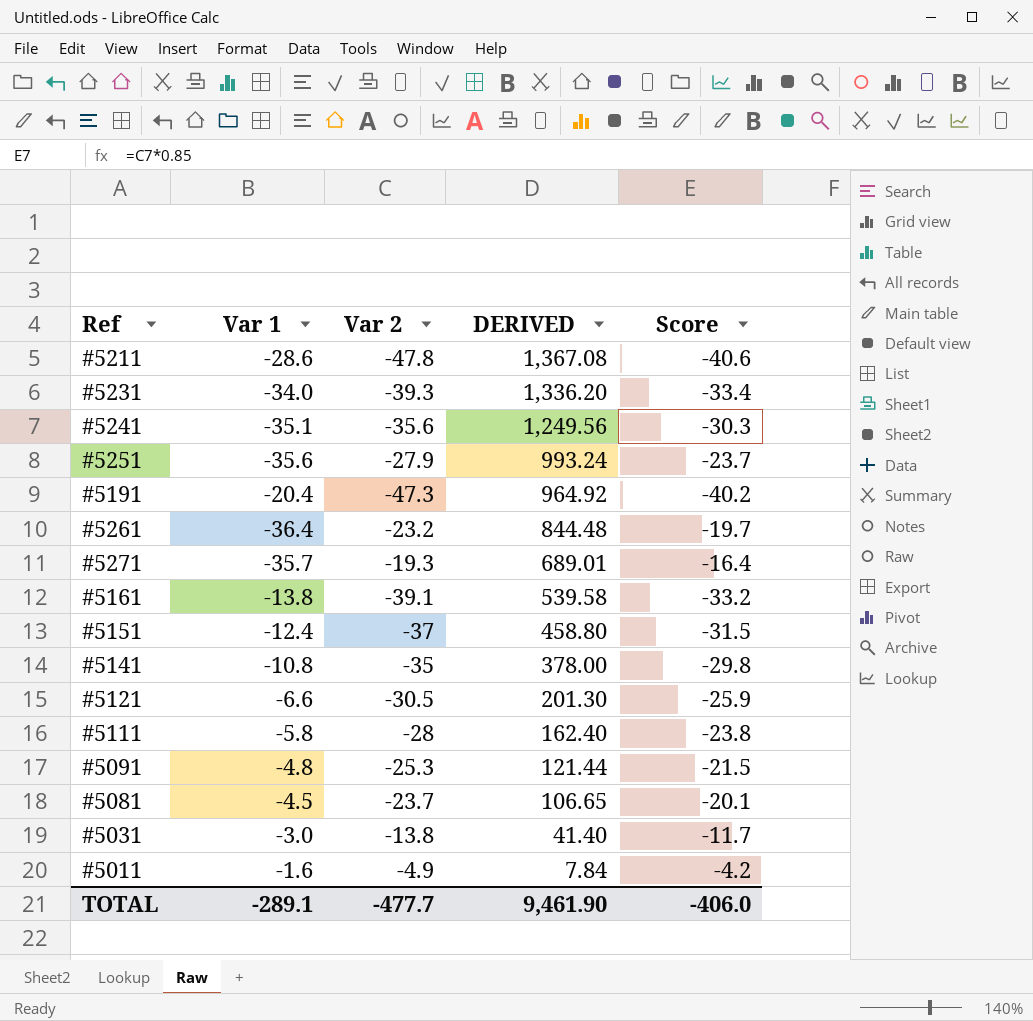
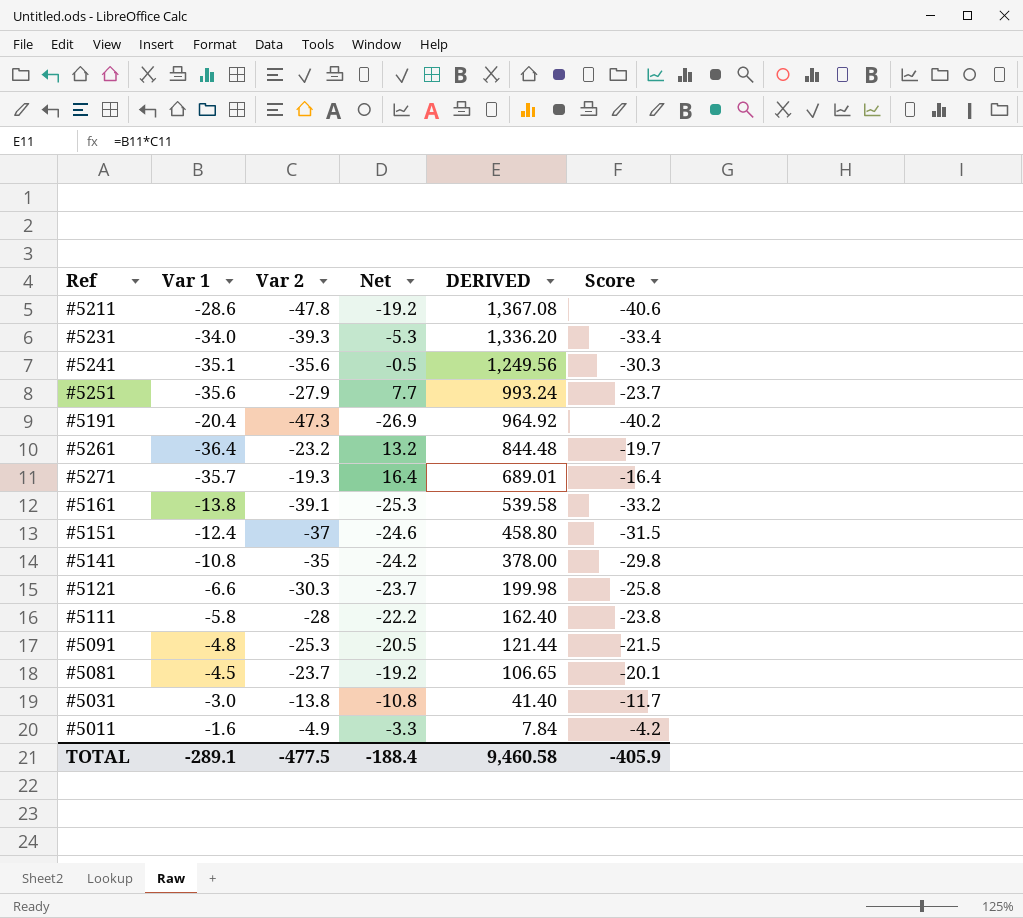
column Net | formula: none -> [Var 2] - [Var 1]
#5121 | Var 2: -30.5 -> -30.3
#5121 | DERIVED: 201.30 -> 199.98
#5121 | Score: -25.9 -> -25.8
TOTAL | Var 2: -477.7 -> -477.5
TOTAL | DERIVED: 9,461.90 -> 9,460.58
TOTAL | Score: -406.0 -> -405.9

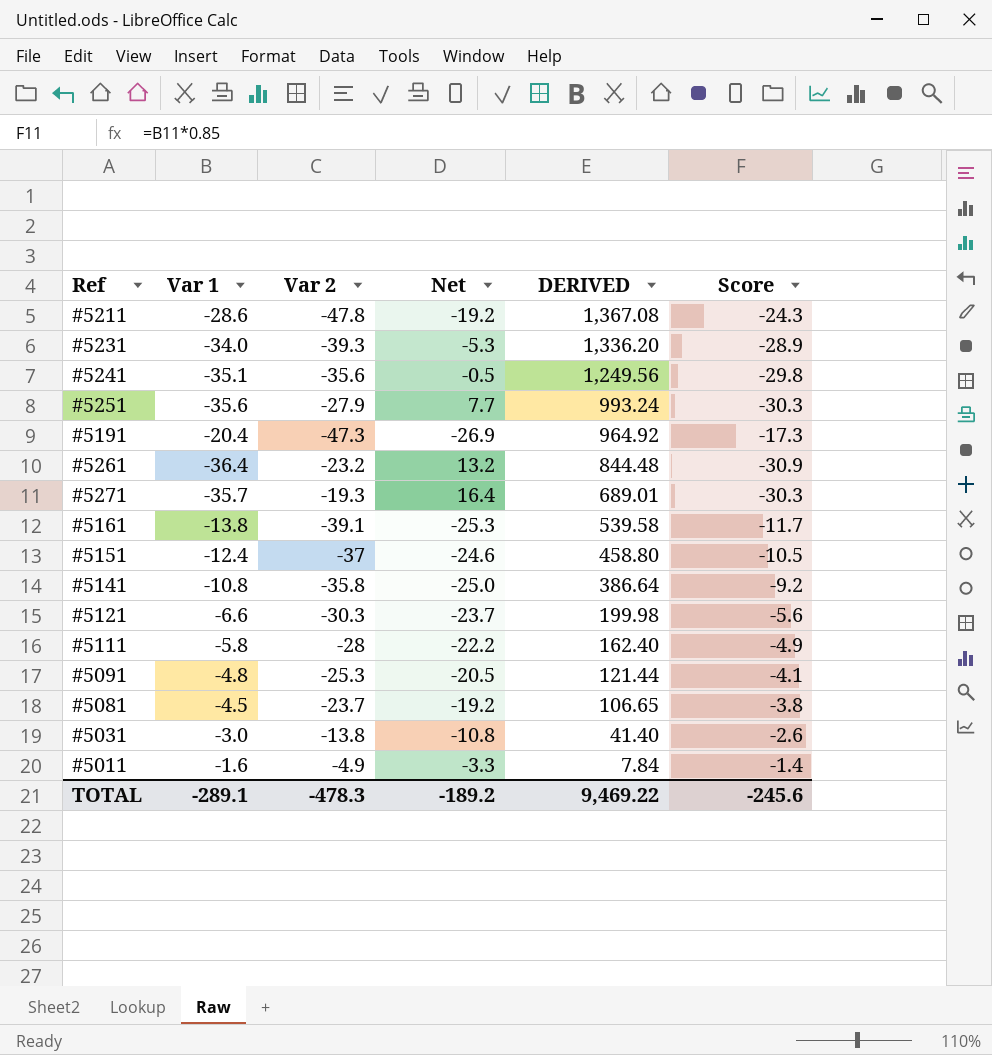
column Score | formula: [Var 2] * 0.85 -> [Var 1] * 0.85
#5141 | Var 2: -35 -> -35.8
#5141 | Net: -24.2 -> -25.0
#5141 | DERIVED: 378.00 -> 386.64
TOTAL | Var 2: -477.5 -> -478.3
TOTAL | Net: -188.4 -> -189.2
TOTAL | DERIVED: 9,460.58 -> 9,469.22
TOTAL | Score: -405.9 -> -245.6

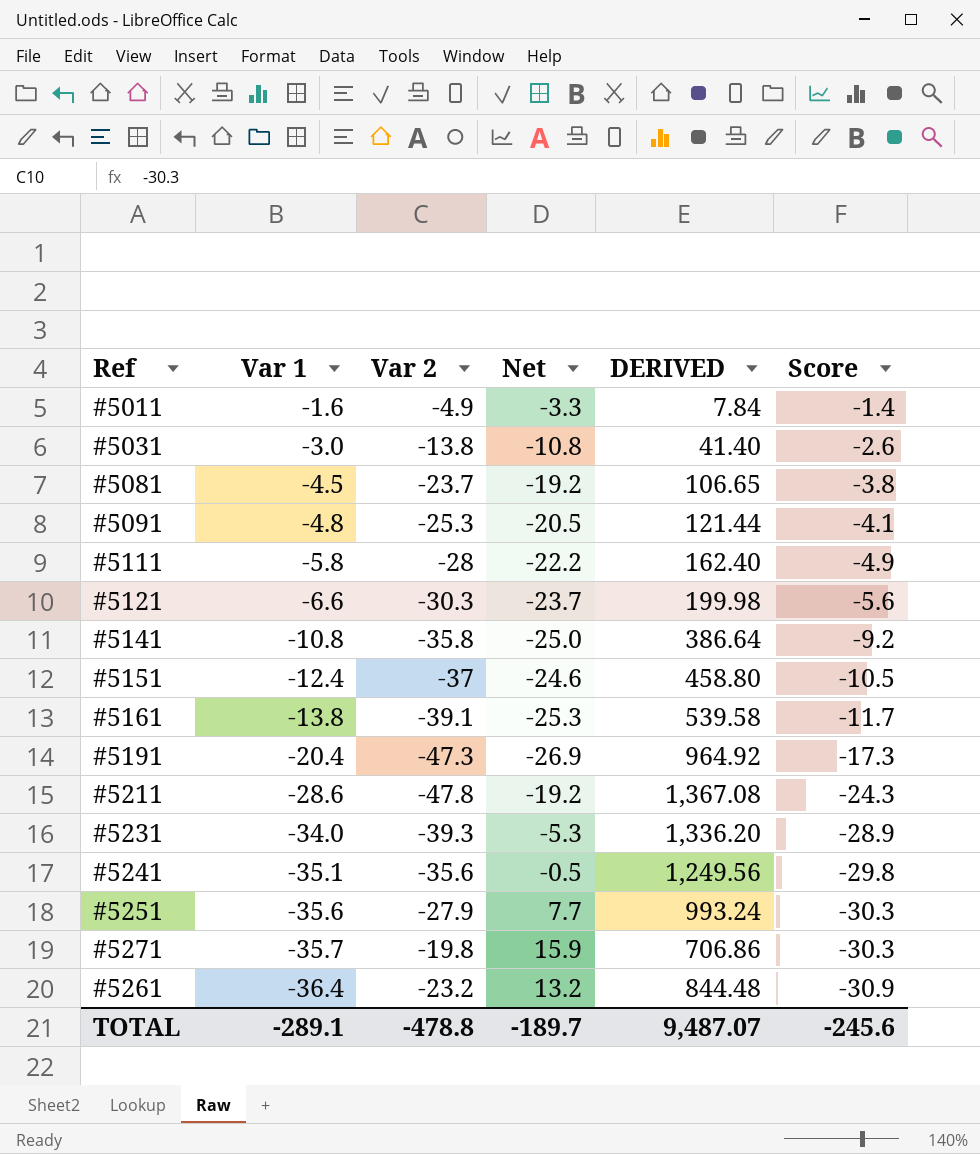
row order: DERIVED descending -> Var 1 descending
#5271 | Var 2: -19.3 -> -19.8
#5271 | Net: 16.4 -> 15.9
#5271 | DERIVED: 689.01 -> 706.86
TOTAL | Var 2: -478.3 -> -478.8
TOTAL | Net: -189.2 -> -189.7
TOTAL | DERIVED: 9,469.22 -> 9,487.07

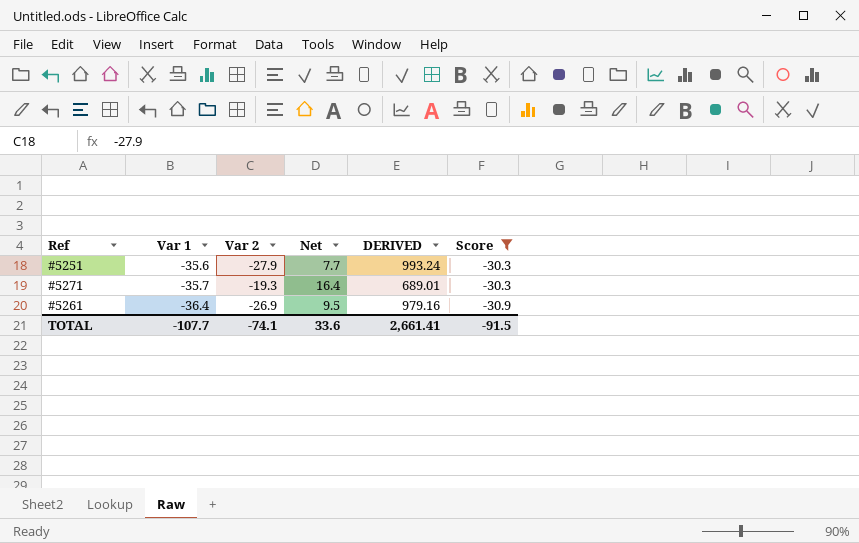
filter: none -> Score <= -30.3
#5271 | Var 2: -19.8 -> -19.3
#5271 | Net: 15.9 -> 16.4
#5271 | DERIVED: 706.86 -> 689.01
#5261 | Var 2: -23.2 -> -26.9
#5261 | Net: 13.2 -> 9.5
#5261 | DERIVED: 844.48 -> 979.16
TOTAL | Var 1: -289.1 -> -107.7
TOTAL | Var 2: -478.8 -> -74.1
TOTAL | Net: -189.7 -> 33.6
TOTAL | DERIVED: 9,487.07 -> 2,661.41
TOTAL | Score: -245.6 -> -91.5

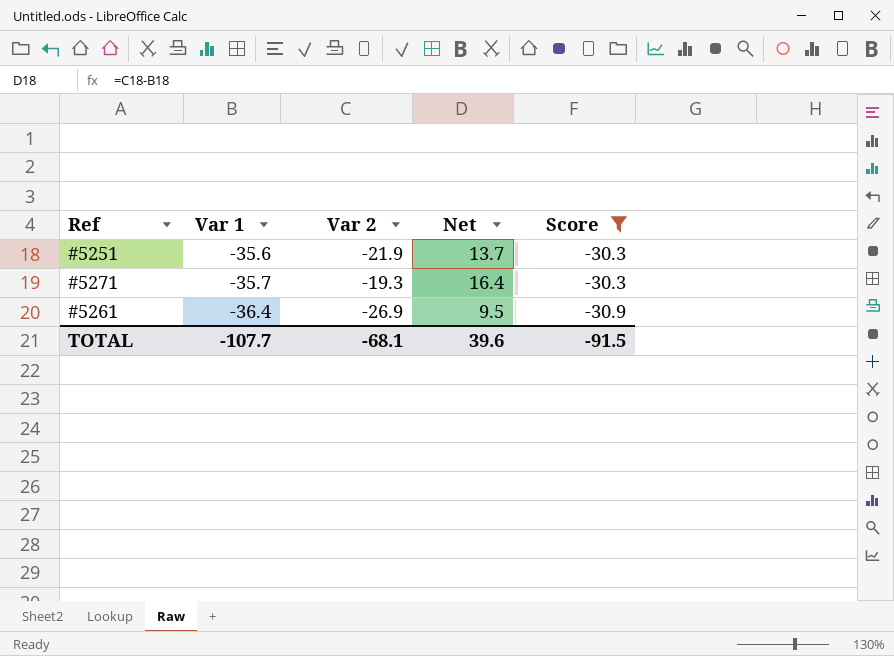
column DERIVED | formula: [Var 1] * [Var 2] -> none
#5251 | Var 2: -27.9 -> -21.9
#5251 | Net: 7.7 -> 13.7
TOTAL | Var 2: -74.1 -> -68.1
TOTAL | Net: 33.6 -> 39.6

